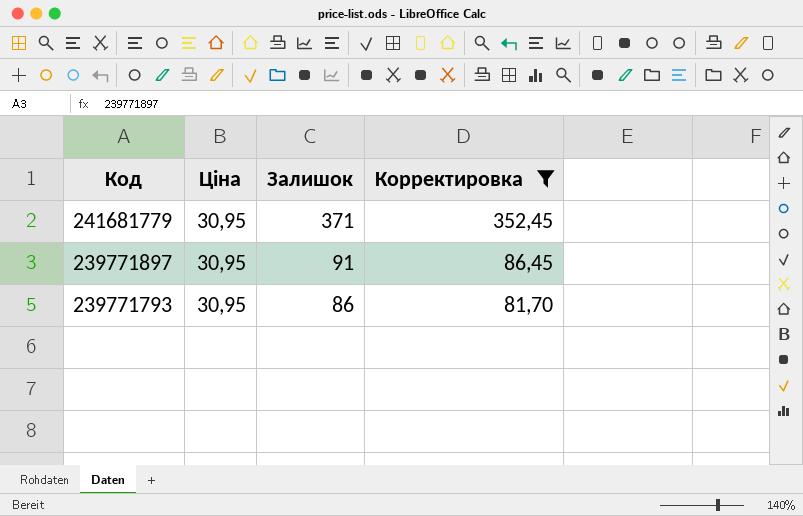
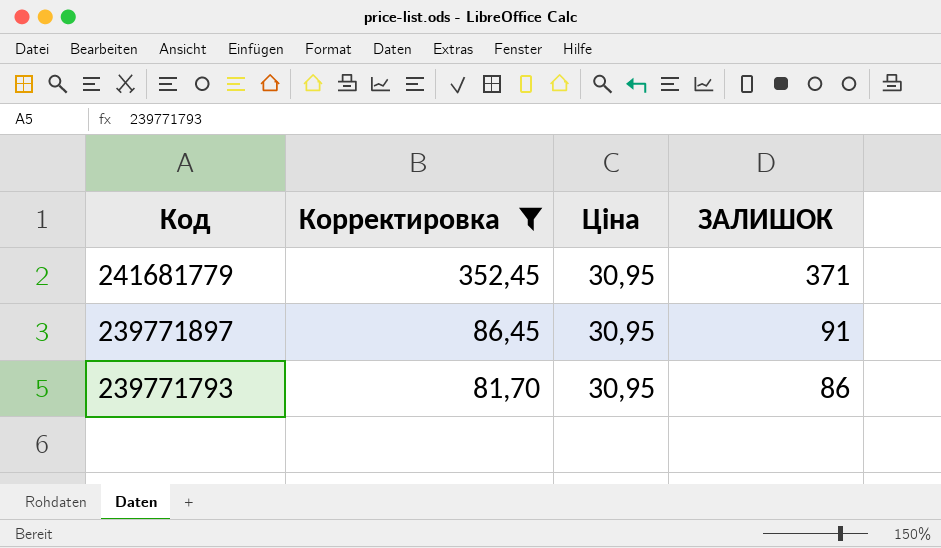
column Корректировка | position: 4 -> 2
column name: Залишок -> ЗАЛИШОК

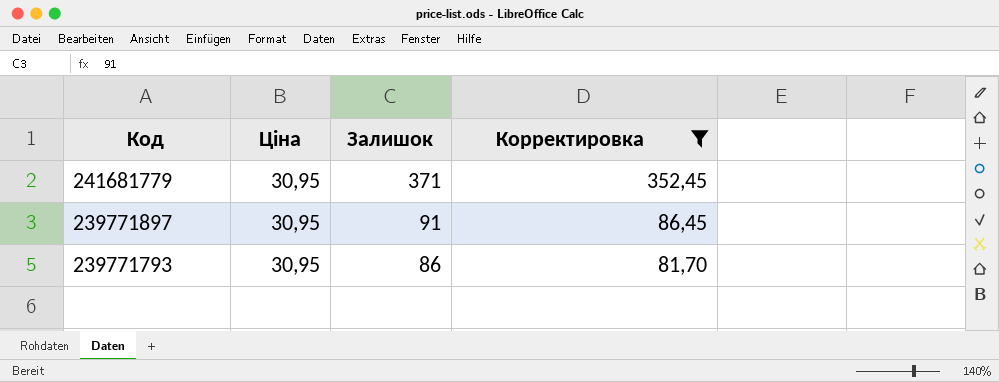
column name: ЗАЛИШОК -> Залишок
column Корректировка | position: 2 -> 4

